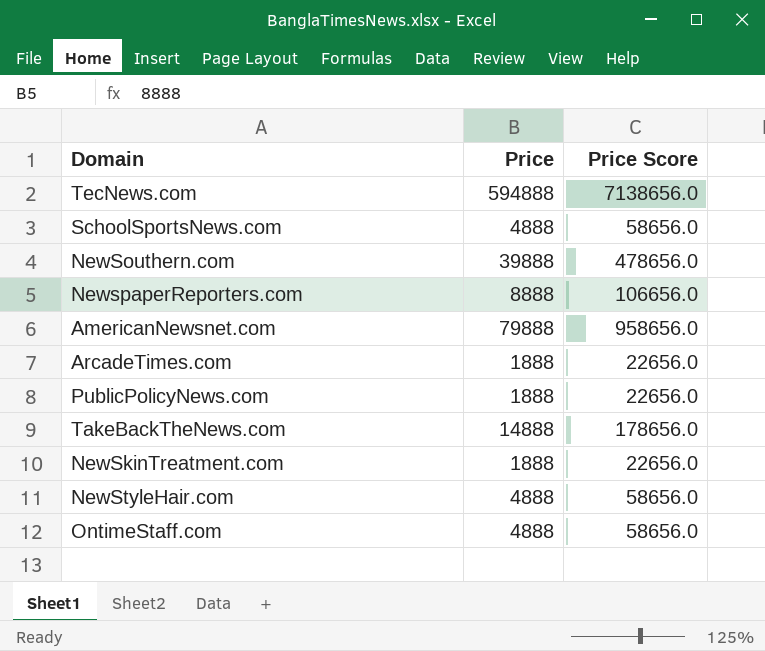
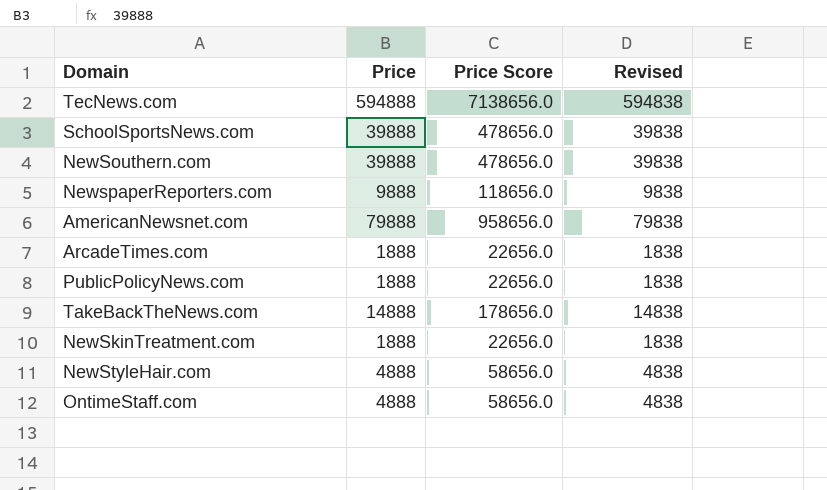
column Revised | formula: none -> [Price] - 50
SchoolSportsNews.com | Price: 4888 -> 39888
SchoolSportsNews.com | Price Score: 58656.0 -> 478656.0
NewspaperReporters.com | Price: 8888 -> 9888
NewspaperReporters.com | Price Score: 106656.0 -> 118656.0

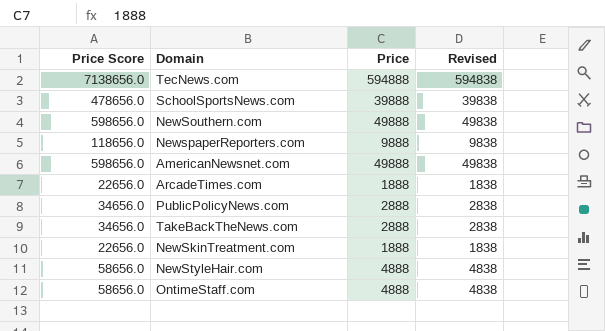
column Price Score | position: 3 -> 1
NewSouthern.com | Price Score: 478656.0 -> 598656.0
NewSouthern.com | Price: 39888 -> 49888
NewSouthern.com | Revised: 39838 -> 49838
AmericanNewsnet.com | Price Score: 958656.0 -> 598656.0
AmericanNewsnet.com | Price: 79888 -> 49888
AmericanNewsnet.com | Revised: 79838 -> 49838
PublicPolicyNews.com | Price Score: 22656.0 -> 34656.0
PublicPolicyNews.com | Price: 1888 -> 2888
PublicPolicyNews.com | Revised: 1838 -> 2838
TakeBackTheNews.com | Price Score: 178656.0 -> 34656.0
TakeBackTheNews.com | Price: 14888 -> 2888
TakeBackTheNews.com | Revised: 14838 -> 2838

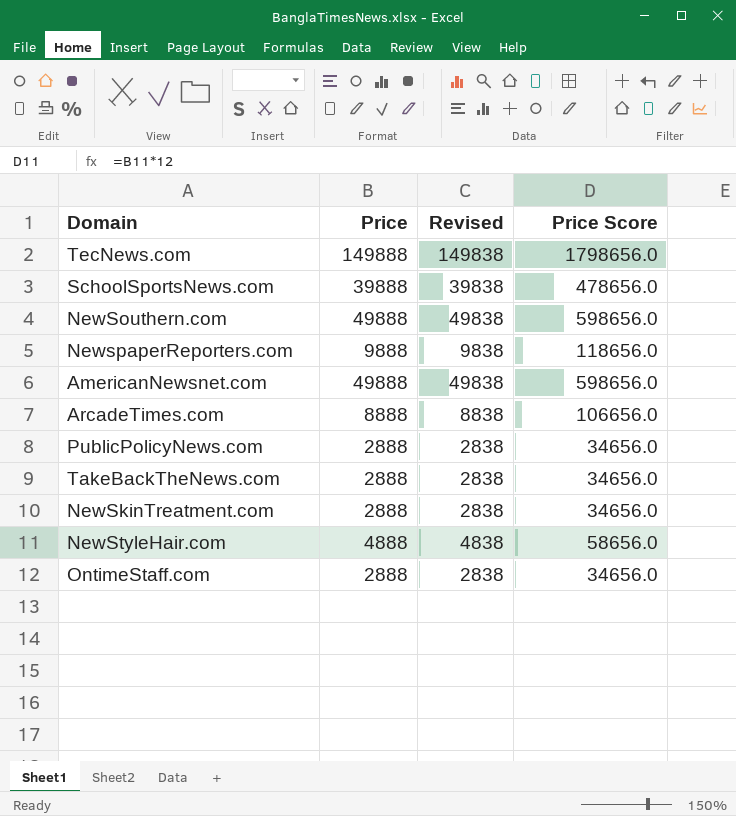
column Price Score | position: 1 -> 4
TecNews.com | Price: 594888 -> 149888
TecNews.com | Revised: 594838 -> 149838
TecNews.com | Price Score: 7138656.0 -> 1798656.0
ArcadeTimes.com | Price: 1888 -> 8888
ArcadeTimes.com | Revised: 1838 -> 8838
ArcadeTimes.com | Price Score: 22656.0 -> 106656.0
NewSkinTreatment.com | Price: 1888 -> 2888
NewSkinTreatment.com | Revised: 1838 -> 2838
NewSkinTreatment.com | Price Score: 22656.0 -> 34656.0
OntimeStaff.com | Price: 4888 -> 2888
OntimeStaff.com | Revised: 4838 -> 2838
OntimeStaff.com | Price Score: 58656.0 -> 34656.0

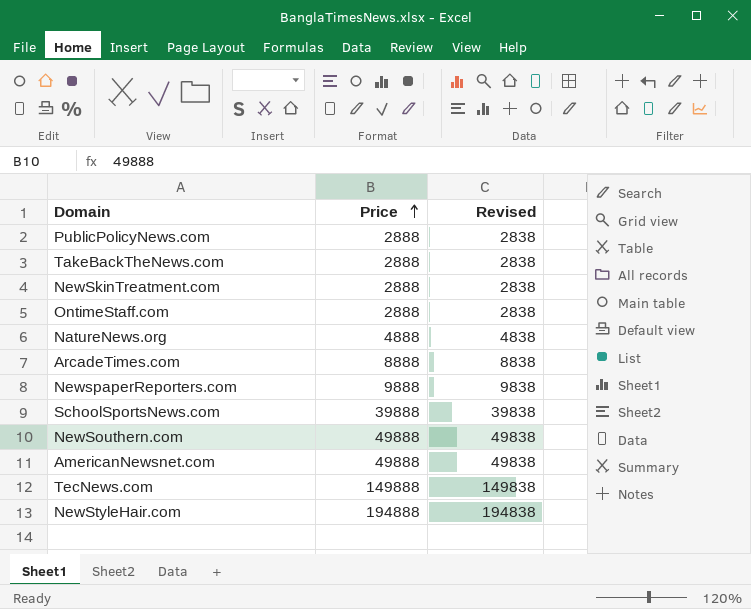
row order: none -> Price ascending
column Price Score | formula: [Price] * 12 -> none
row NatureNews.org: none -> 4888 | 4838
NewStyleHair.com | Price: 4888 -> 194888
NewStyleHair.com | Revised: 4838 -> 194838

